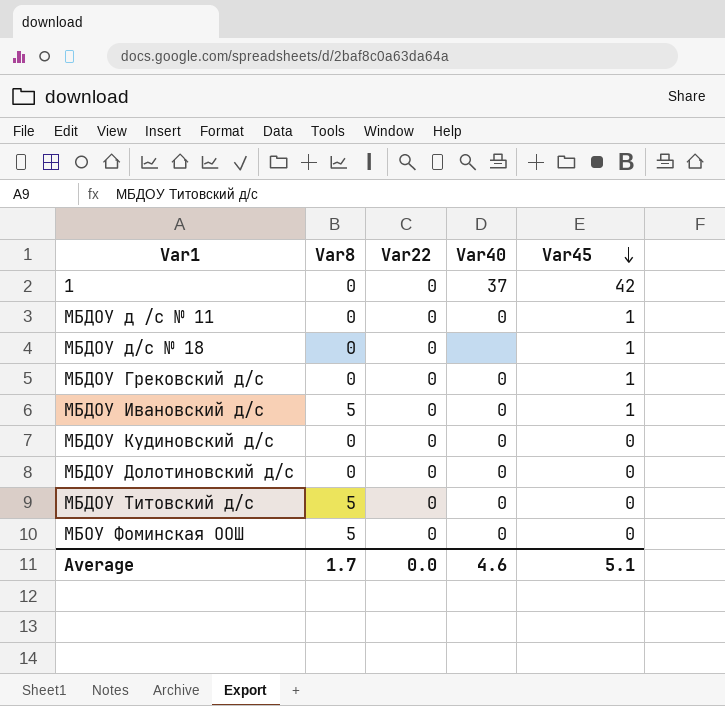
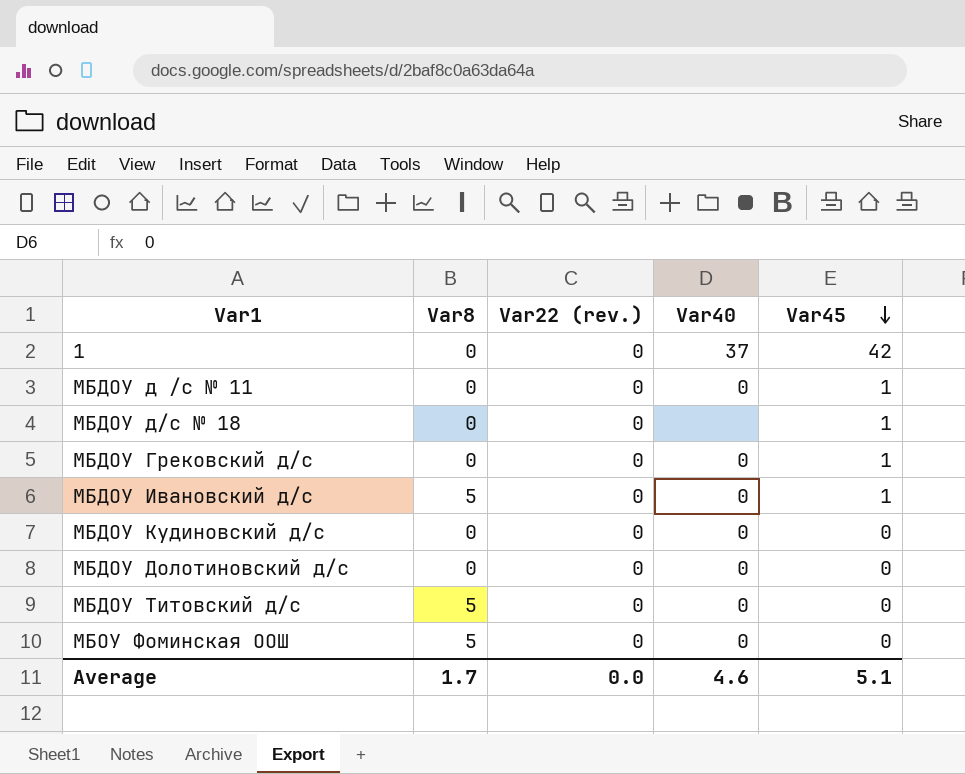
column name: Var22 -> Var22 (rev.)

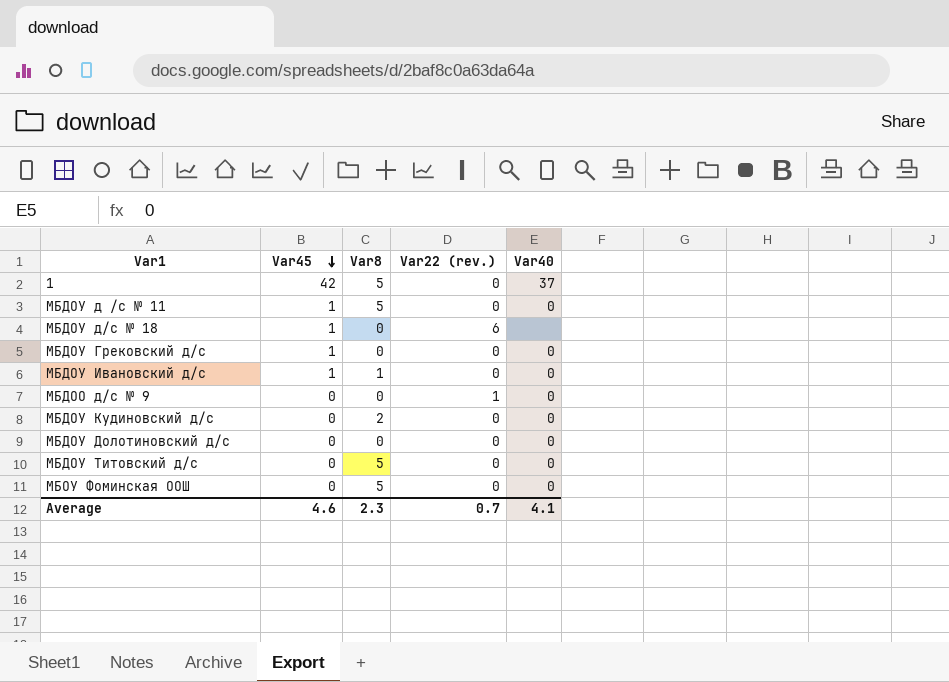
column Var45 | position: 5 -> 2
1 | Var8: 0 -> 5
МБДОУ д /с № 11 | Var8: 0 -> 5
МБДОУ д/с № 18 | Var22 (rev.): 0 -> 6
МБДОУ Ивановский д/с | Var8: 5 -> 1
row МБДОО д/с № 9: none -> 0 | 0 | 1 | 0
МБДОУ Кудиновский д/с | Var8: 0 -> 2
Average | Var45: 5.1 -> 4.6
Average | Var8: 1.7 -> 2.3
Average | Var22 (rev.): 0.0 -> 0.7
Average | Var40: 4.6 -> 4.1

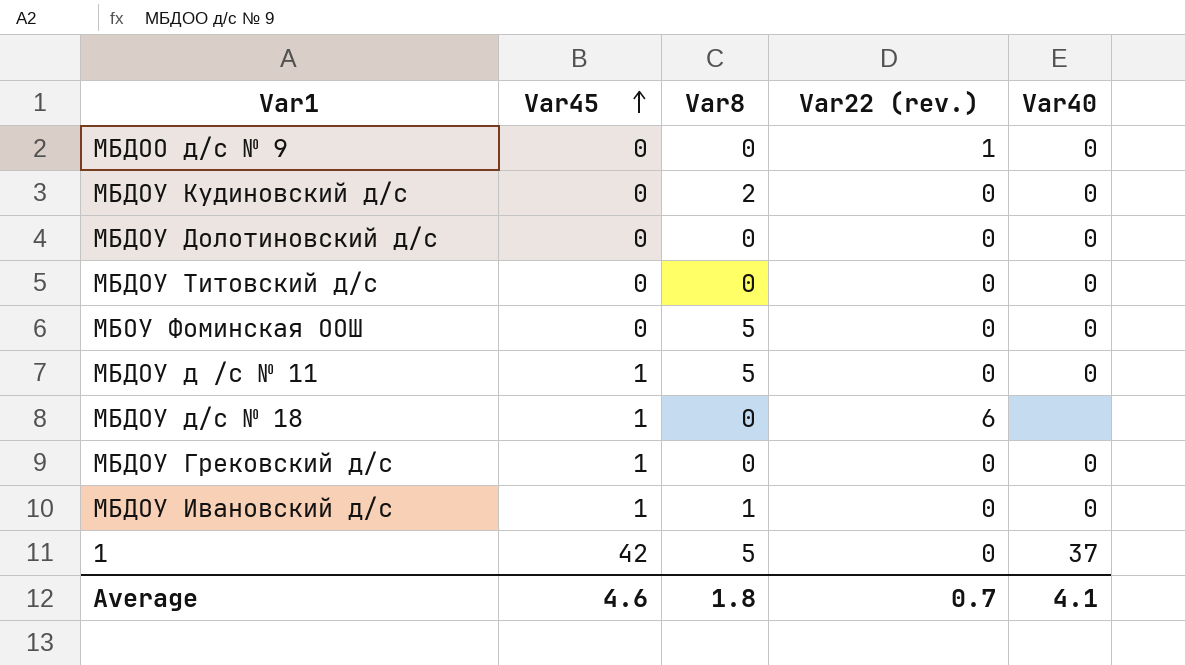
row order: Var45 descending -> Var45 ascending
МБДОУ Титовский д/с | Var8: 5 -> 0
Average | Var8: 2.3 -> 1.8

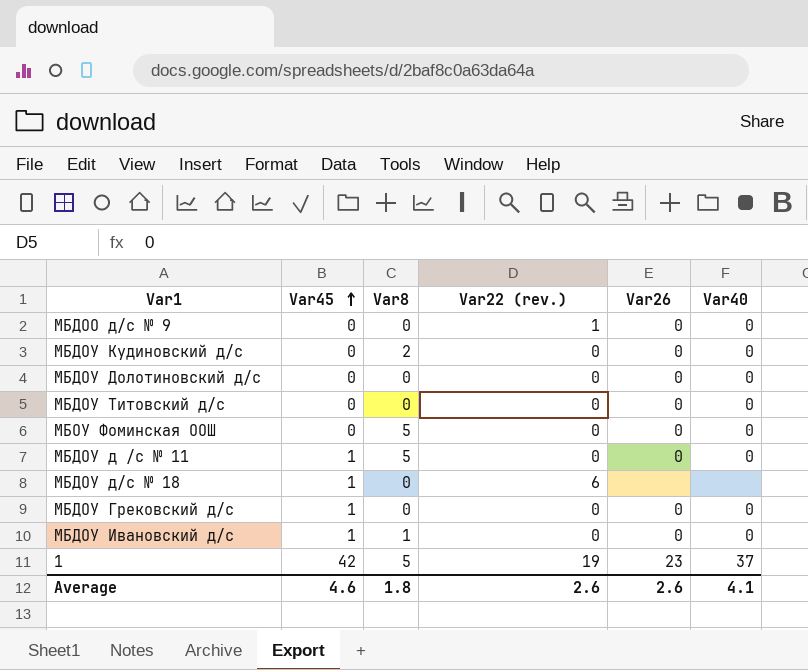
column Var26 | position: none -> 5
1 | Var22 (rev.): 0 -> 19
Average | Var22 (rev.): 0.7 -> 2.6

